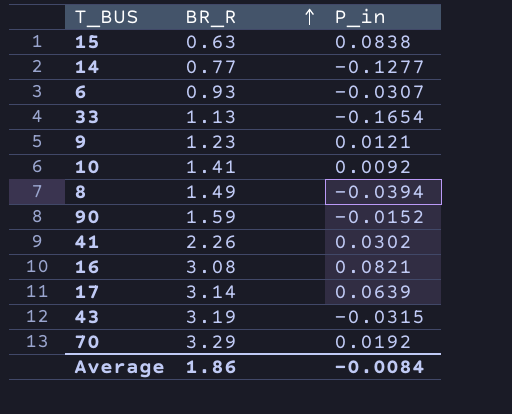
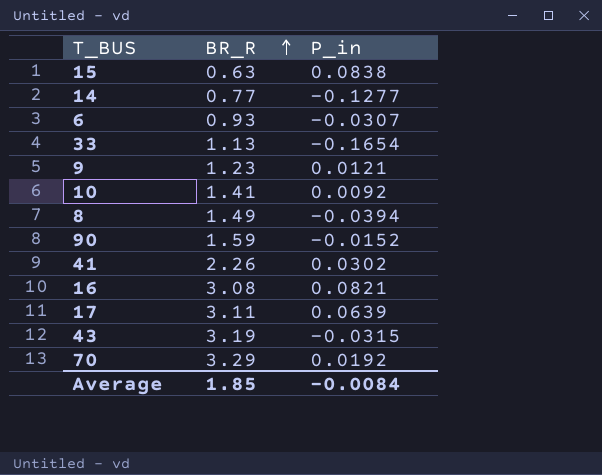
17 | BR_R: 3.14 -> 3.11
Average | BR_R: 1.86 -> 1.85

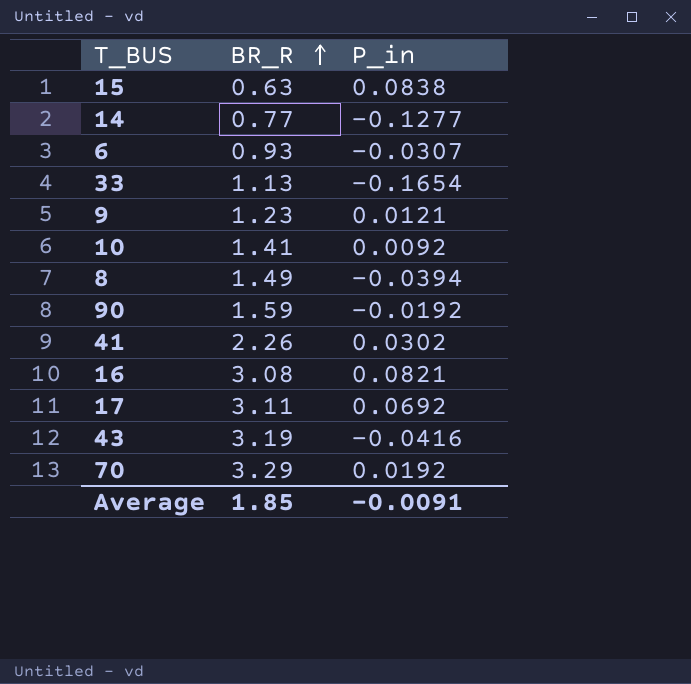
90 | P_in: -0.0152 -> -0.0192
17 | P_in: 0.0639 -> 0.0692
43 | P_in: -0.0315 -> -0.0416
Average | P_in: -0.0084 -> -0.0091

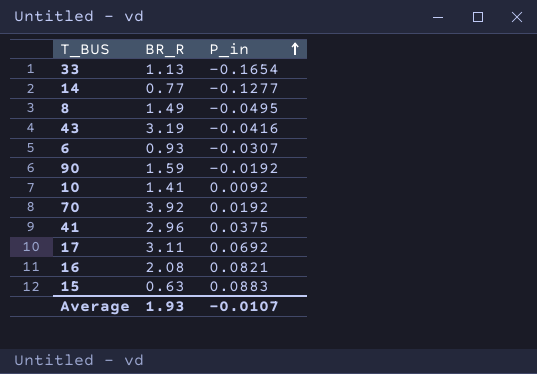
row order: BR_R ascending -> P_in ascending
row 9: 1.23 | 0.0121 -> none
8 | P_in: -0.0394 -> -0.0495
70 | BR_R: 3.29 -> 3.92
41 | BR_R: 2.26 -> 2.96
41 | P_in: 0.0302 -> 0.0375
16 | BR_R: 3.08 -> 2.08
15 | P_in: 0.0838 -> 0.0883
Average | BR_R: 1.85 -> 1.93
Average | P_in: -0.0091 -> -0.0107

